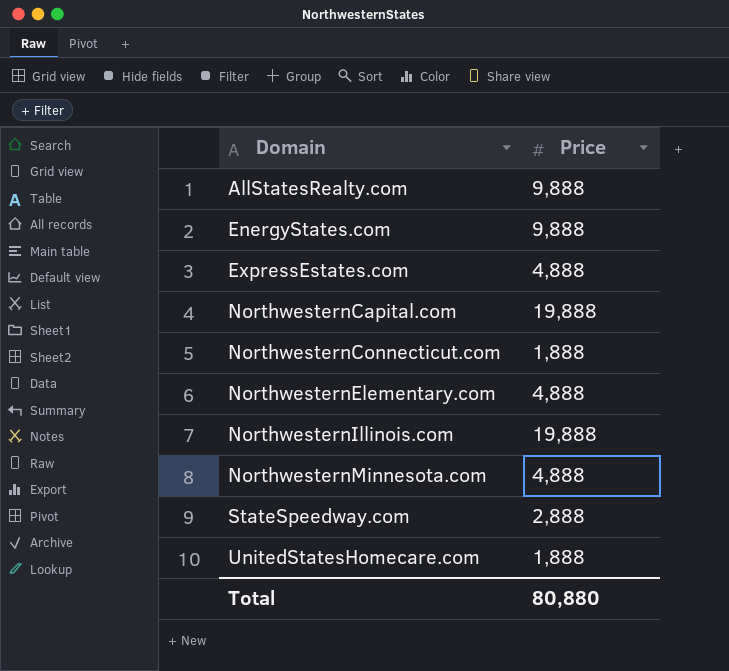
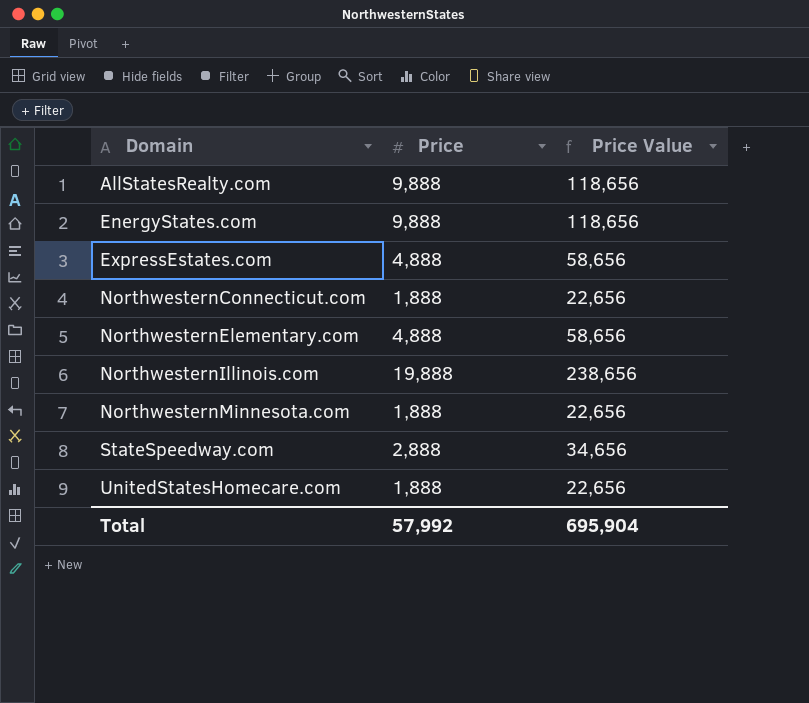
column Price Value | formula: none -> [Price] * 12
row NorthwesternCapital.com: 19,888 -> none
NorthwesternMinnesota.com | Price: 4,888 -> 1,888
Total | Price: 80,880 -> 57,992

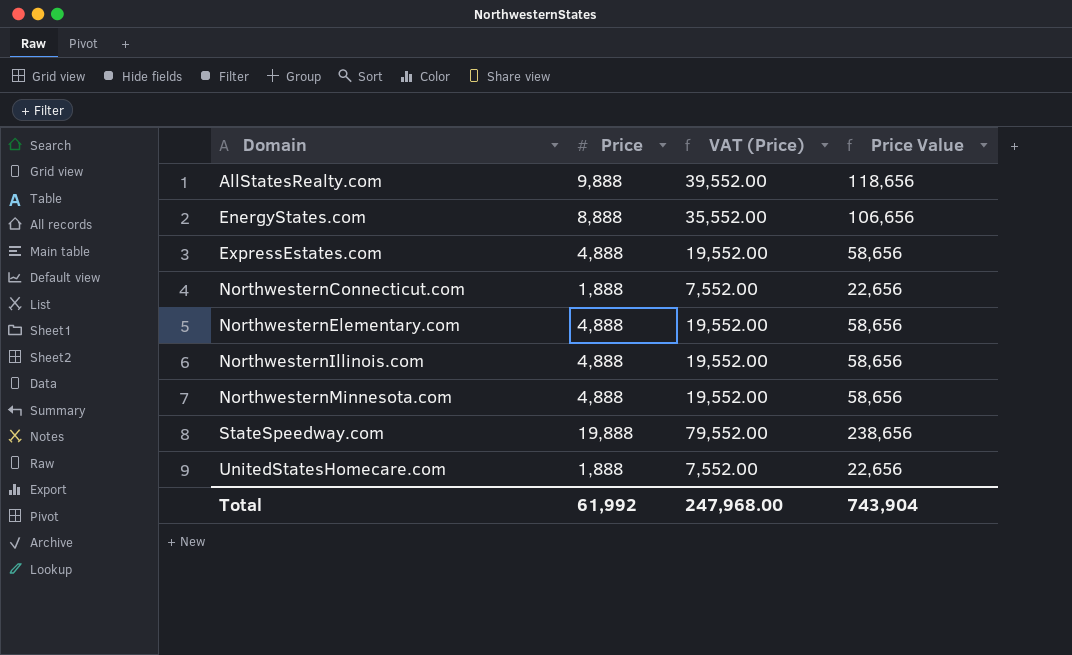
column VAT (Price) | formula: none -> [Price] * 4
EnergyStates.com | Price: 9,888 -> 8,888
EnergyStates.com | Price Value: 118,656 -> 106,656
NorthwesternIllinois.com | Price: 19,888 -> 4,888
NorthwesternIllinois.com | Price Value: 238,656 -> 58,656
NorthwesternMinnesota.com | Price: 1,888 -> 4,888
NorthwesternMinnesota.com | Price Value: 22,656 -> 58,656
StateSpeedway.com | Price: 2,888 -> 19,888
StateSpeedway.com | Price Value: 34,656 -> 238,656
Total | Price: 57,992 -> 61,992
Total | Price Value: 695,904 -> 743,904

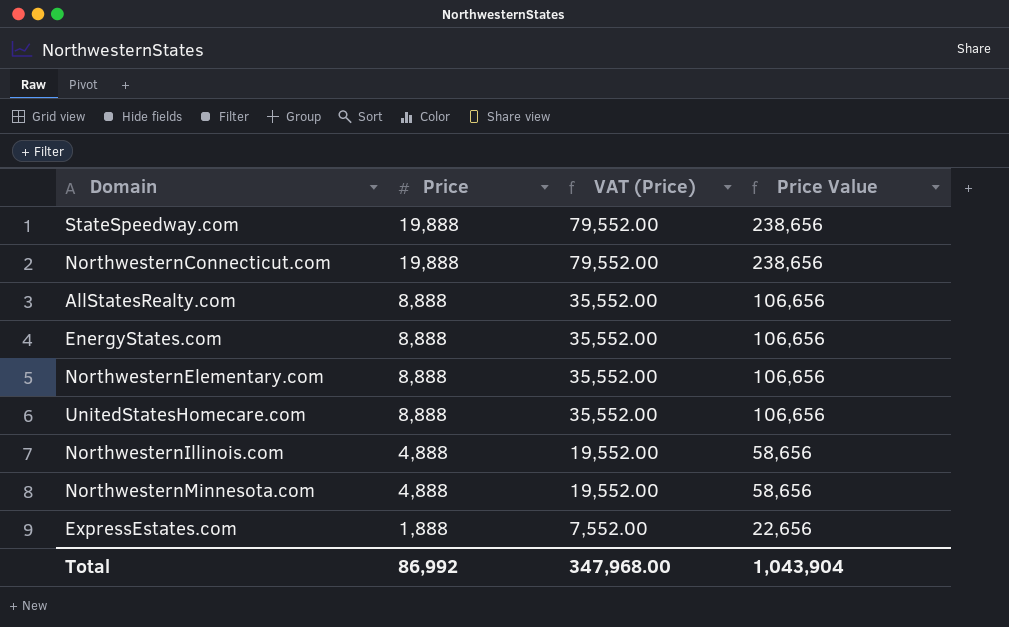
row order: Domain ascending -> Price descending
NorthwesternConnecticut.com | Price: 1,888 -> 19,888
NorthwesternConnecticut.com | VAT (Price): 7,552.00 -> 79,552.00
NorthwesternConnecticut.com | Price Value: 22,656 -> 238,656
AllStatesRealty.com | Price: 9,888 -> 8,888
AllStatesRealty.com | VAT (Price): 39,552.00 -> 35,552.00
AllStatesRealty.com | Price Value: 118,656 -> 106,656
NorthwesternElementary.com | Price: 4,888 -> 8,888
NorthwesternElementary.com | VAT (Price): 19,552.00 -> 35,552.00
NorthwesternElementary.com | Price Value: 58,656 -> 106,656
UnitedStatesHomecare.com | Price: 1,888 -> 8,888
UnitedStatesHomecare.com | VAT (Price): 7,552.00 -> 35,552.00
UnitedStatesHomecare.com | Price Value: 22,656 -> 106,656
ExpressEstates.com | Price: 4,888 -> 1,888
ExpressEstates.com | VAT (Price): 19,552.00 -> 7,552.00
ExpressEstates.com | Price Value: 58,656 -> 22,656
Total | Price: 61,992 -> 86,992
Total | VAT (Price): 247,968.00 -> 347,968.00
Total | Price Value: 743,904 -> 1,043,904

